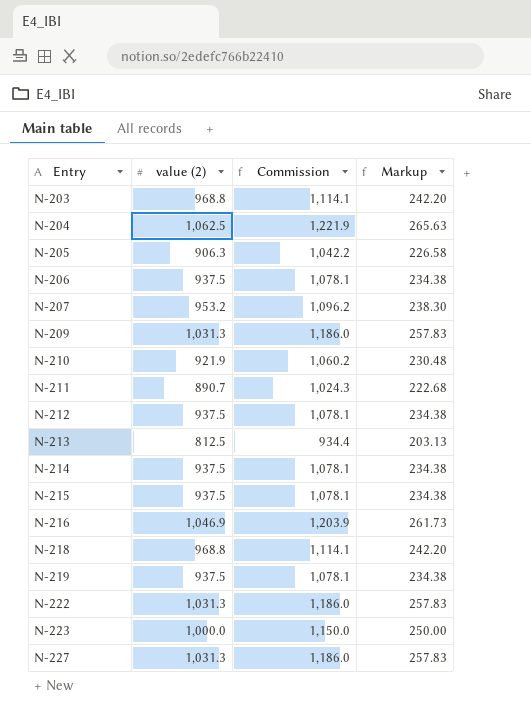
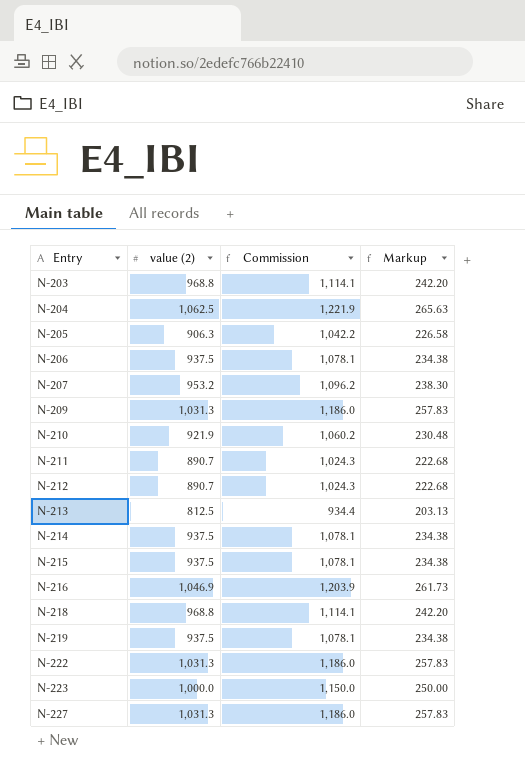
N-212 | value (2): 937.5 -> 890.7
N-212 | Commission: 1,078.1 -> 1,024.3
N-212 | Markup: 234.38 -> 222.68

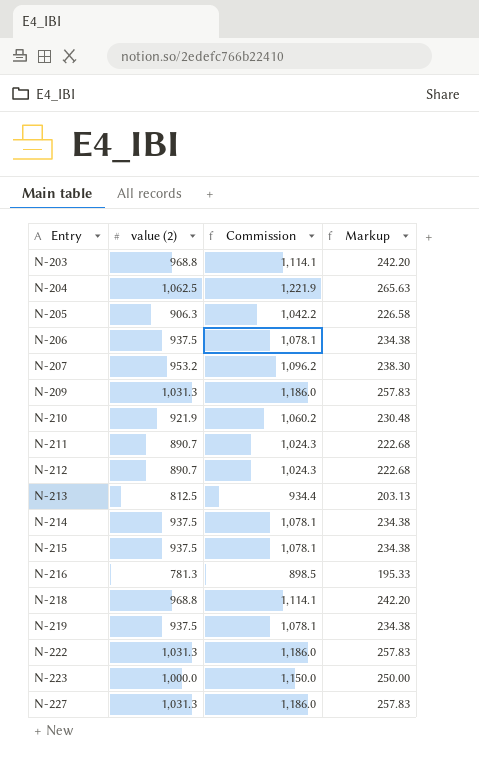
N-216 | value (2): 1,046.9 -> 781.3
N-216 | Commission: 1,203.9 -> 898.5
N-216 | Markup: 261.73 -> 195.33

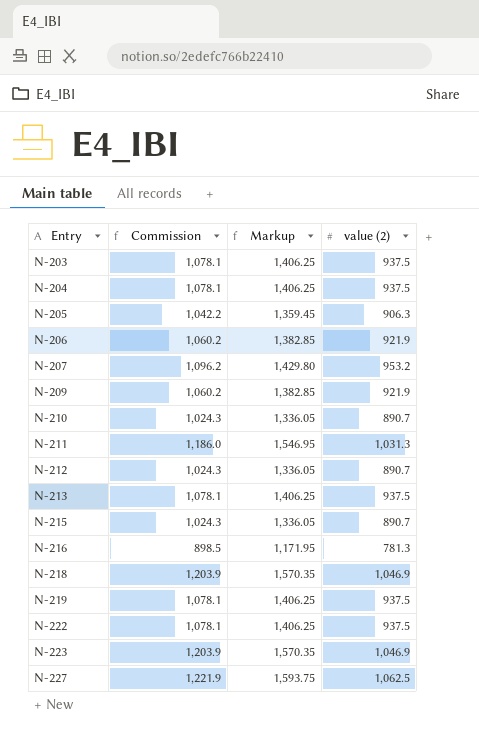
column Markup | formula: [value (2)] * 0.25 -> [value (2)] * 1.5
column value (2) | position: 2 -> 4
row N-214: 937.5 | 1,078.1 | 234.38 -> none
N-203 | Commission: 1,114.1 -> 1,078.1
N-203 | value (2): 968.8 -> 937.5
N-204 | Commission: 1,221.9 -> 1,078.1
N-204 | value (2): 1,062.5 -> 937.5
N-206 | Commission: 1,078.1 -> 1,060.2
N-206 | value (2): 937.5 -> 921.9
N-209 | Commission: 1,186.0 -> 1,060.2
N-209 | value (2): 1,031.3 -> 921.9
N-210 | Commission: 1,060.2 -> 1,024.3
N-210 | value (2): 921.9 -> 890.7
N-211 | Commission: 1,024.3 -> 1,186.0
N-211 | value (2): 890.7 -> 1,031.3
N-213 | Commission: 934.4 -> 1,078.1
N-213 | value (2): 812.5 -> 937.5
N-215 | Commission: 1,078.1 -> 1,024.3
N-215 | value (2): 937.5 -> 890.7
N-218 | Commission: 1,114.1 -> 1,203.9
N-218 | value (2): 968.8 -> 1,046.9
N-222 | Commission: 1,186.0 -> 1,078.1
N-222 | value (2): 1,031.3 -> 937.5
N-223 | Commission: 1,150.0 -> 1,203.9
N-223 | value (2): 1,000.0 -> 1,046.9
N-227 | Commission: 1,186.0 -> 1,221.9
N-227 | value (2): 1,031.3 -> 1,062.5

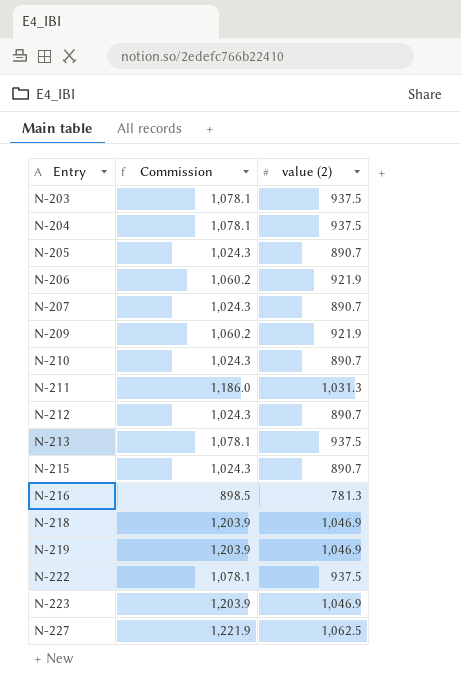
column Markup | formula: [value (2)] * 1.5 -> none
N-205 | Commission: 1,042.2 -> 1,024.3
N-205 | value (2): 906.3 -> 890.7
N-207 | Commission: 1,096.2 -> 1,024.3
N-207 | value (2): 953.2 -> 890.7
N-219 | Commission: 1,078.1 -> 1,203.9
N-219 | value (2): 937.5 -> 1,046.9

